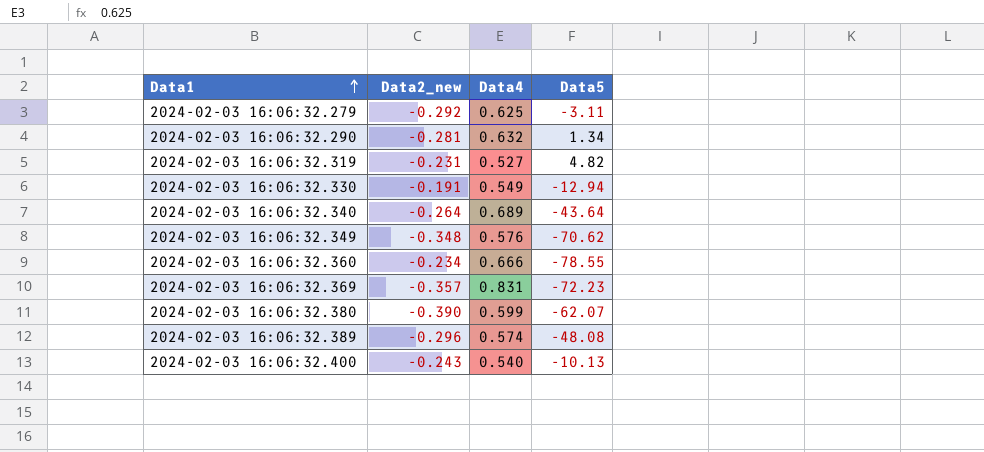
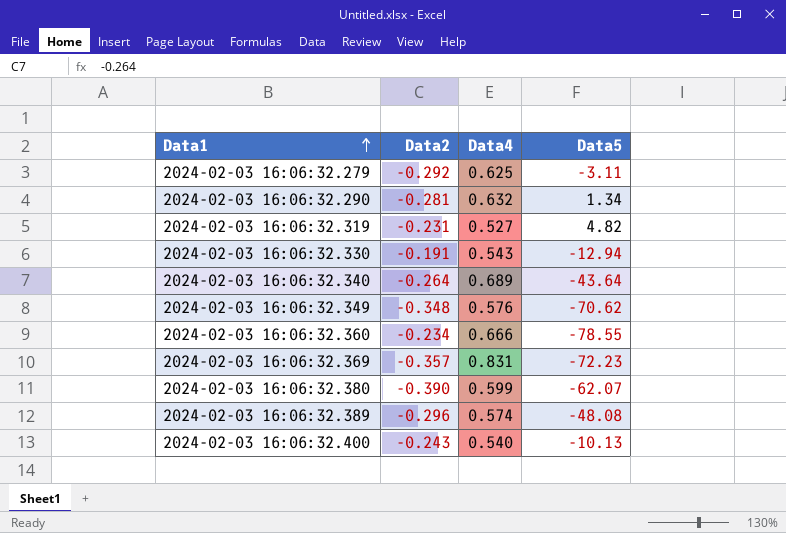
column name: Data2_new -> Data2
2024-02-03 16:06:32.330 | Data4: 0.549 -> 0.543

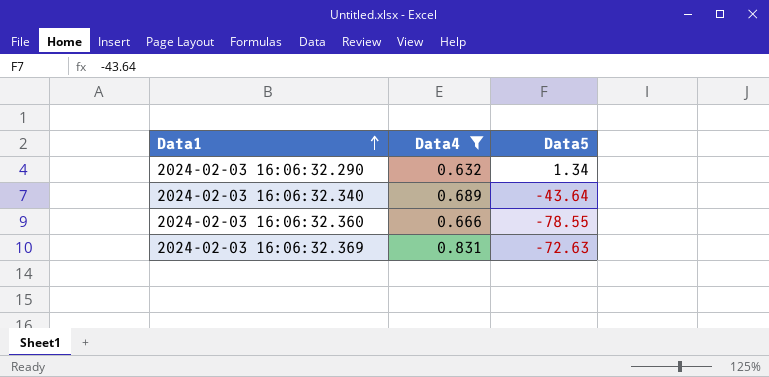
filter: none -> Data4 >= 0.632
column Data2 | position: 2 -> none
2024-02-03 16:06:32.369 | Data5: -72.23 -> -72.63

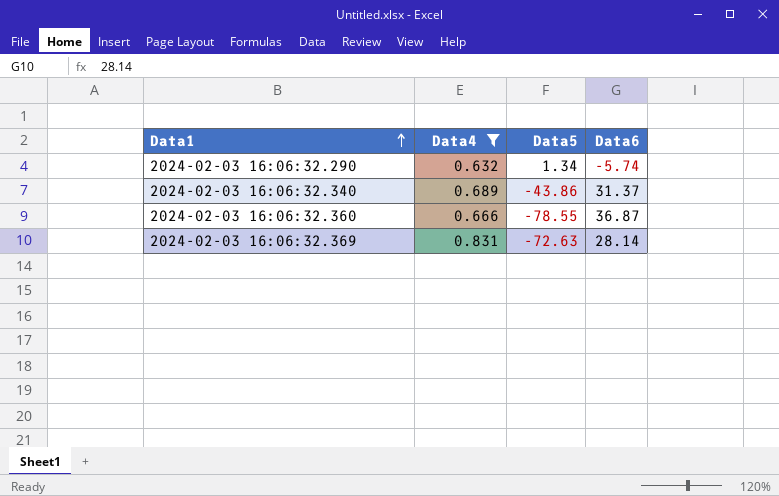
column Data6 | position: none -> 4
2024-02-03 16:06:32.340 | Data5: -43.64 -> -43.86

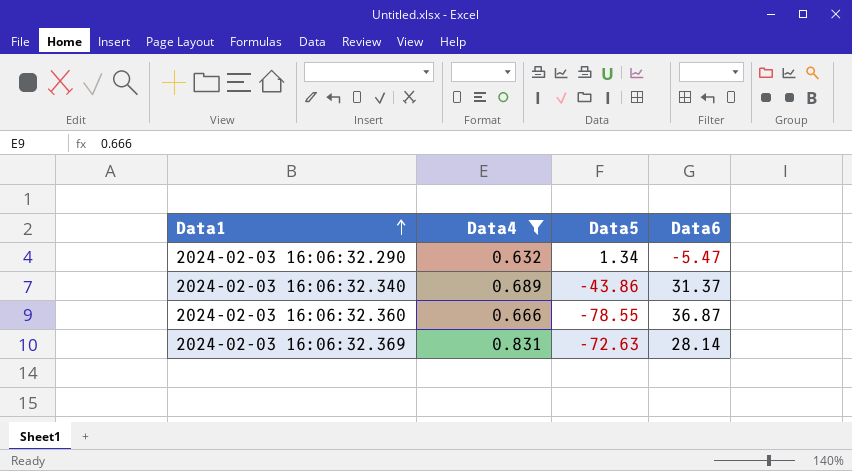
2024-02-03 16:06:32.290 | Data6: -5.74 -> -5.47

